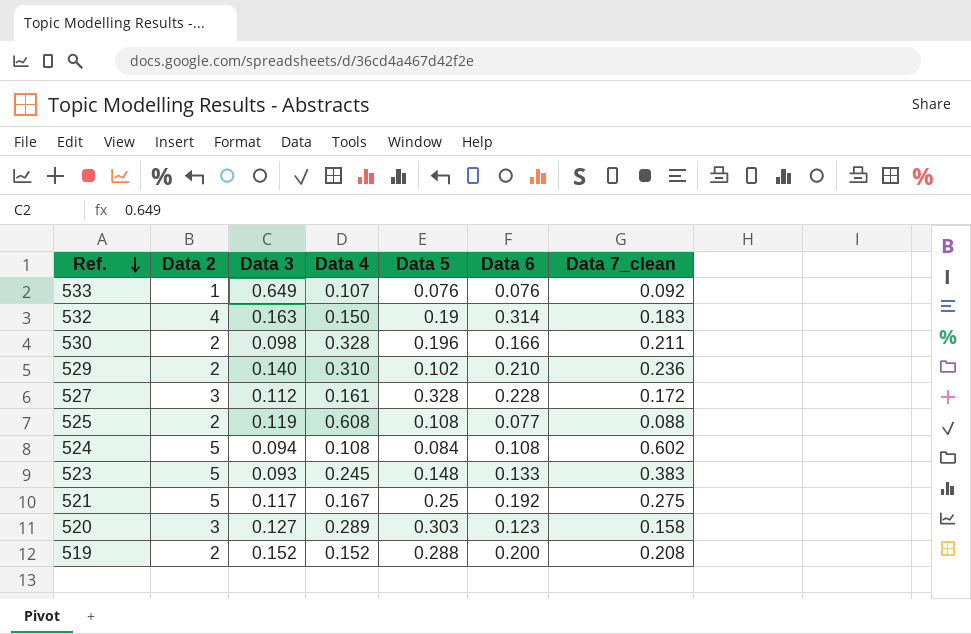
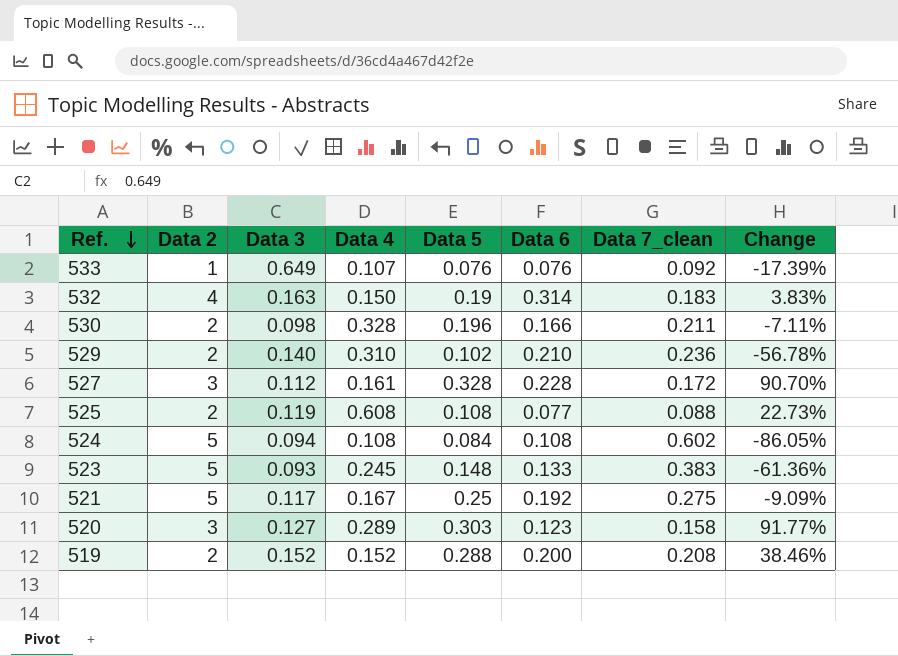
column Change | formula: none -> ([Data 5] - [Data 7_clean]) / [Data 7_clean]

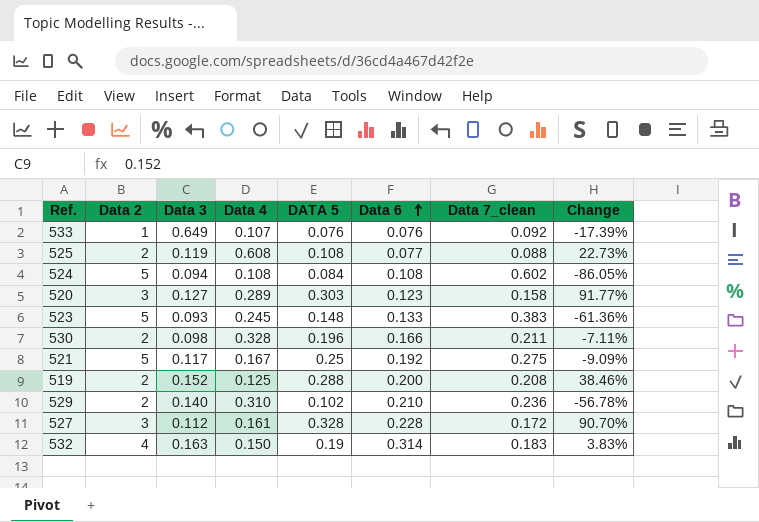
row order: Ref. descending -> Data 6 ascending
column name: Data 5 -> DATA 5
519 | Data 4: 0.152 -> 0.125

